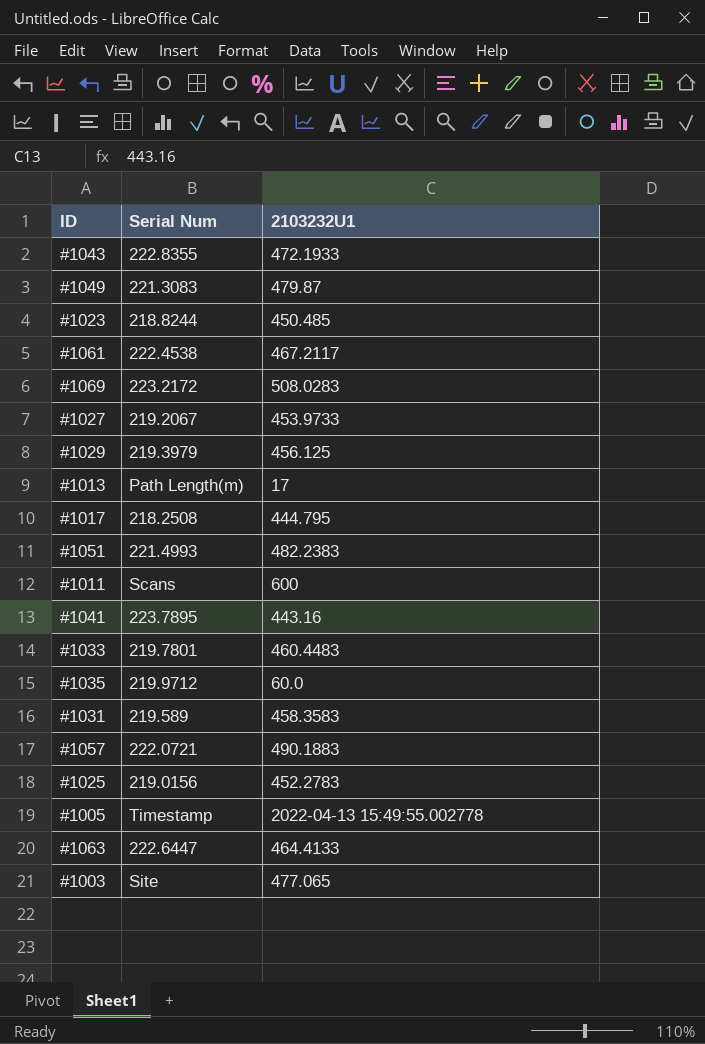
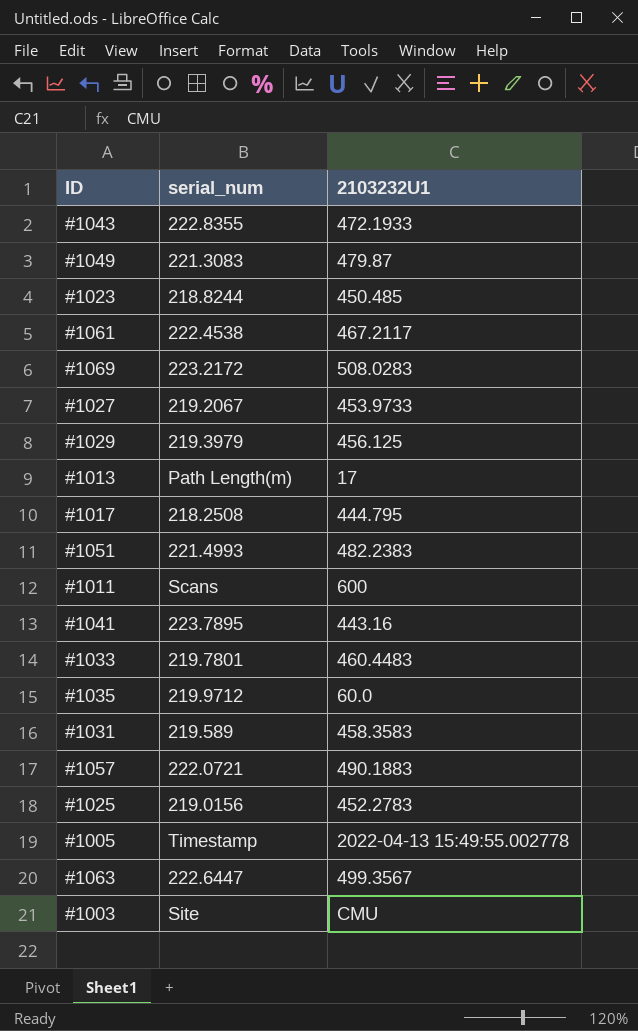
column name: Serial Num -> serial_num
#1063 | 2103232U1: 464.4133 -> 499.3567
#1003 | 2103232U1: 477.065 -> CMU

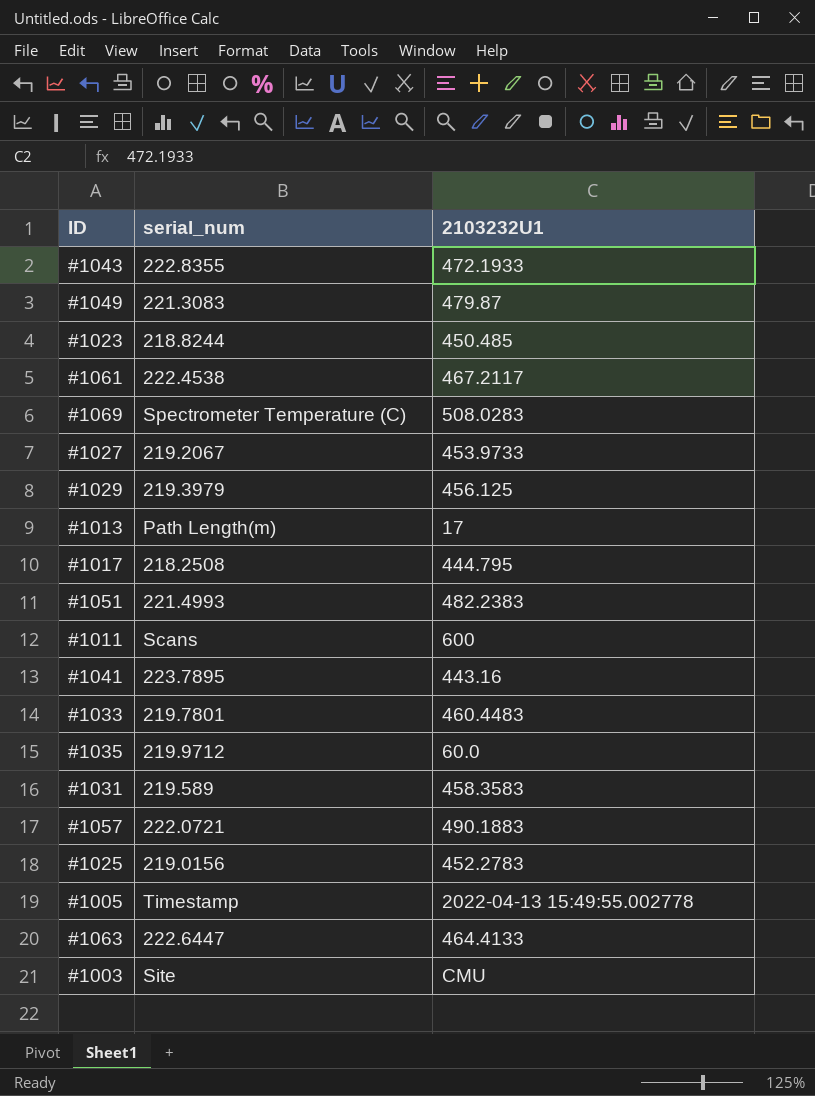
#1069 | serial_num: 223.2172 -> Spectrometer Temperature (C)
#1063 | 2103232U1: 499.3567 -> 464.4133

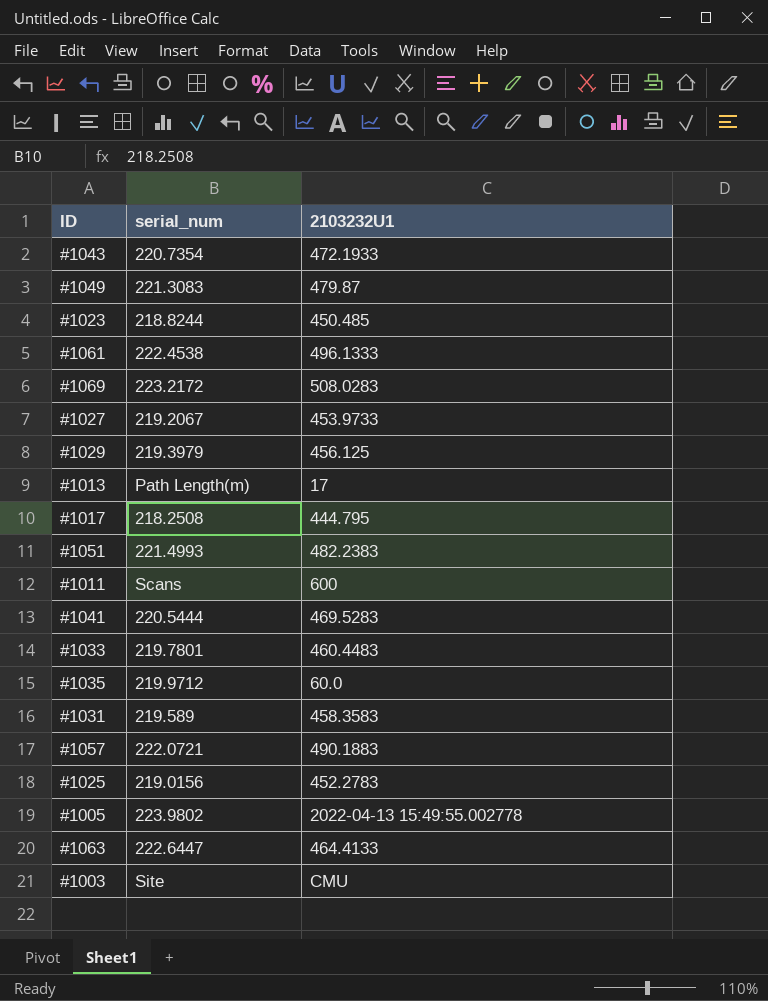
#1043 | serial_num: 222.8355 -> 220.7354
#1061 | 2103232U1: 467.2117 -> 496.1333
#1069 | serial_num: Spectrometer Temperature (C) -> 223.2172
#1041 | serial_num: 223.7895 -> 220.5444
#1041 | 2103232U1: 443.16 -> 469.5283
#1005 | serial_num: Timestamp -> 223.9802

